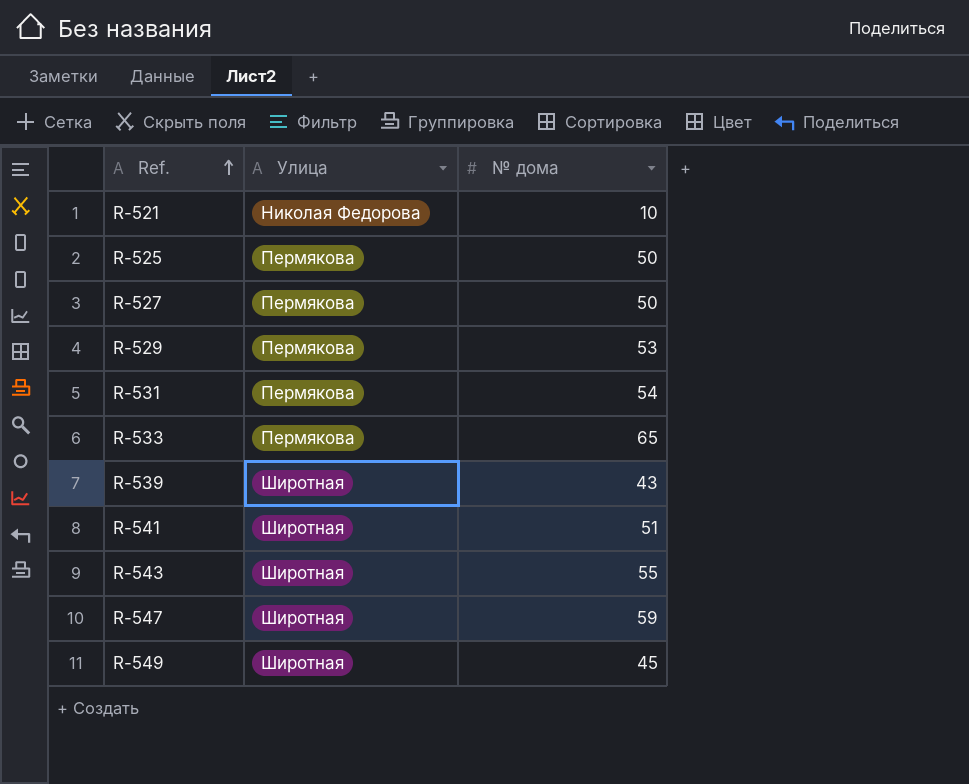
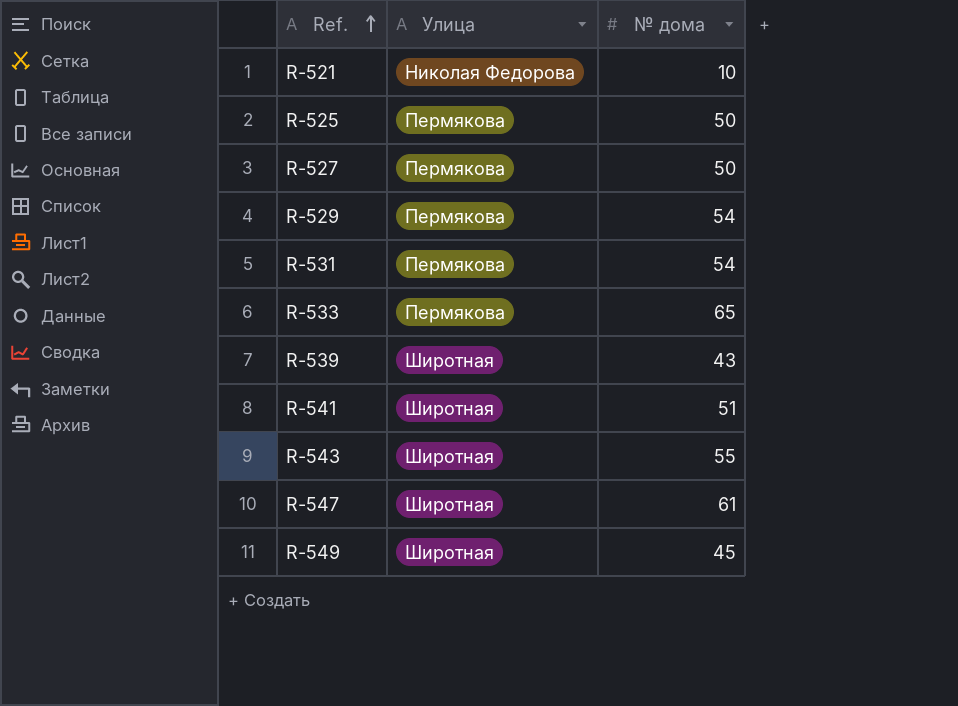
R-529 | № дома: 53 -> 54
R-547 | № дома: 59 -> 61

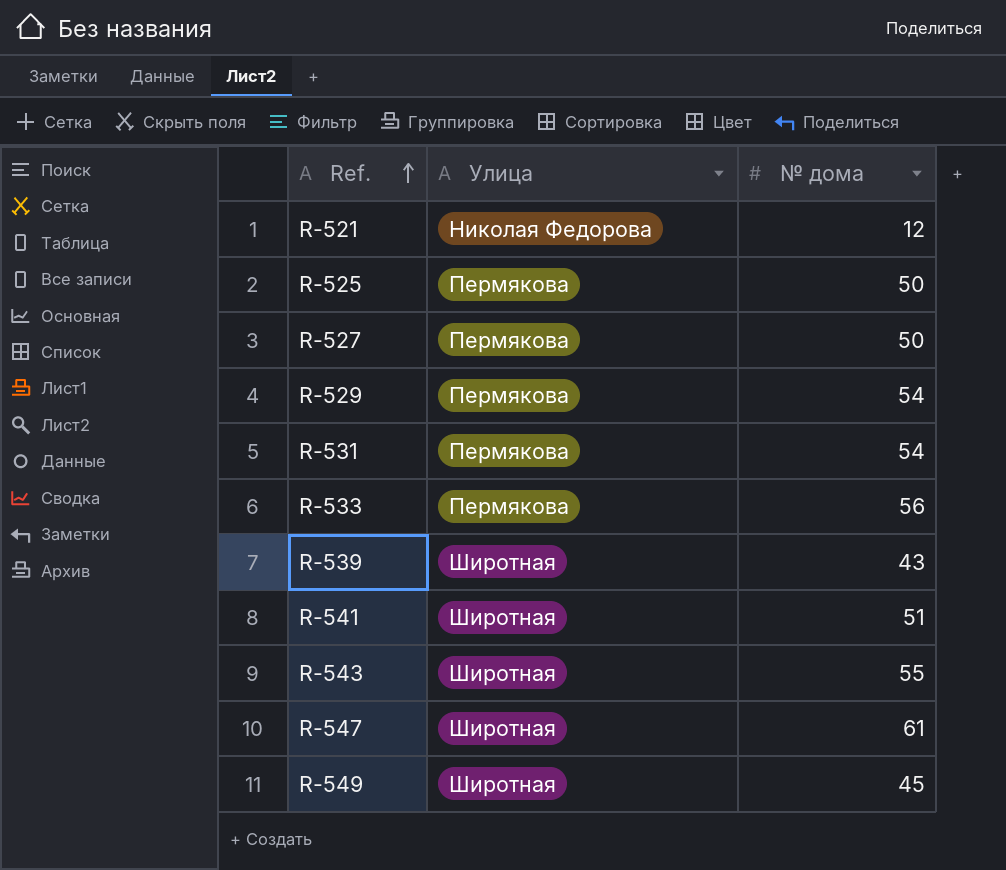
R-521 | № дома: 10 -> 12
R-533 | № дома: 65 -> 56

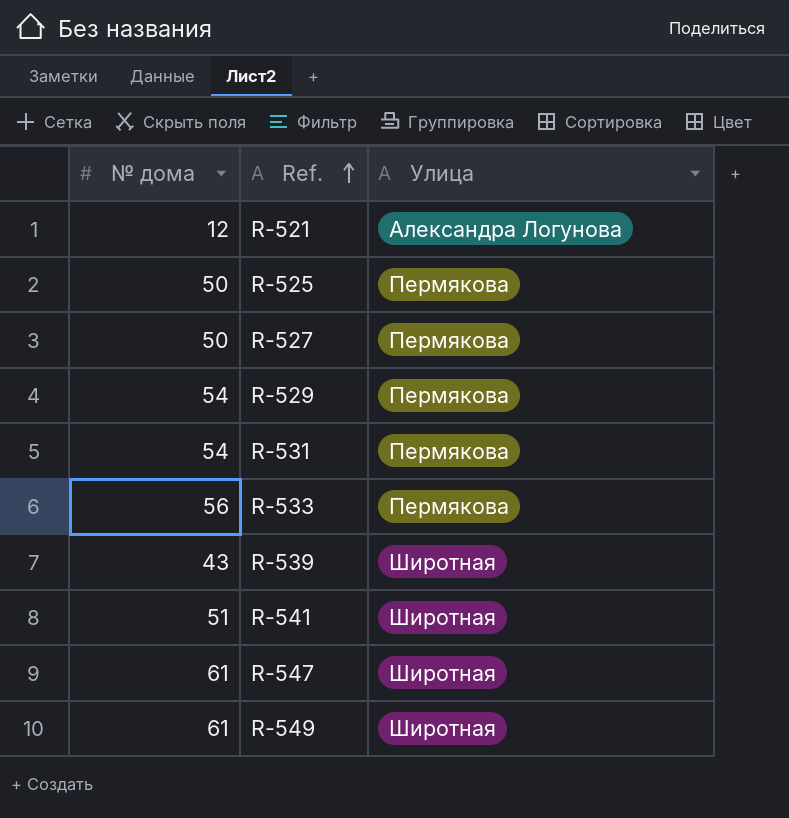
column № дома | position: 3 -> 1
row R-543: Широтная | 55 -> none
R-521 | Улица: Николая Федорова -> Александра Логунова
R-549 | № дома: 45 -> 61

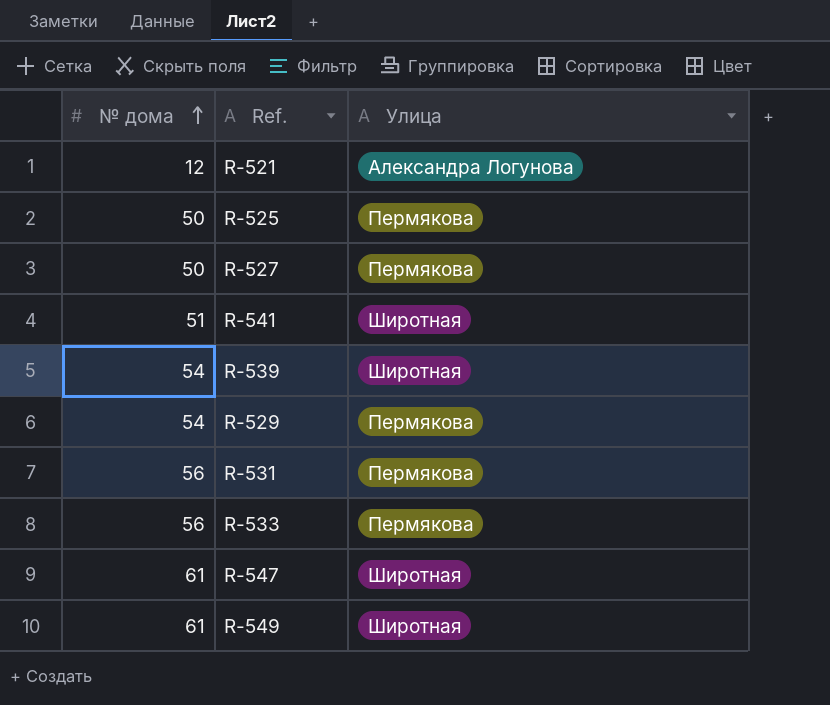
row order: Ref. ascending -> № дома ascending
R-539 | № дома: 43 -> 54
R-531 | № дома: 54 -> 56

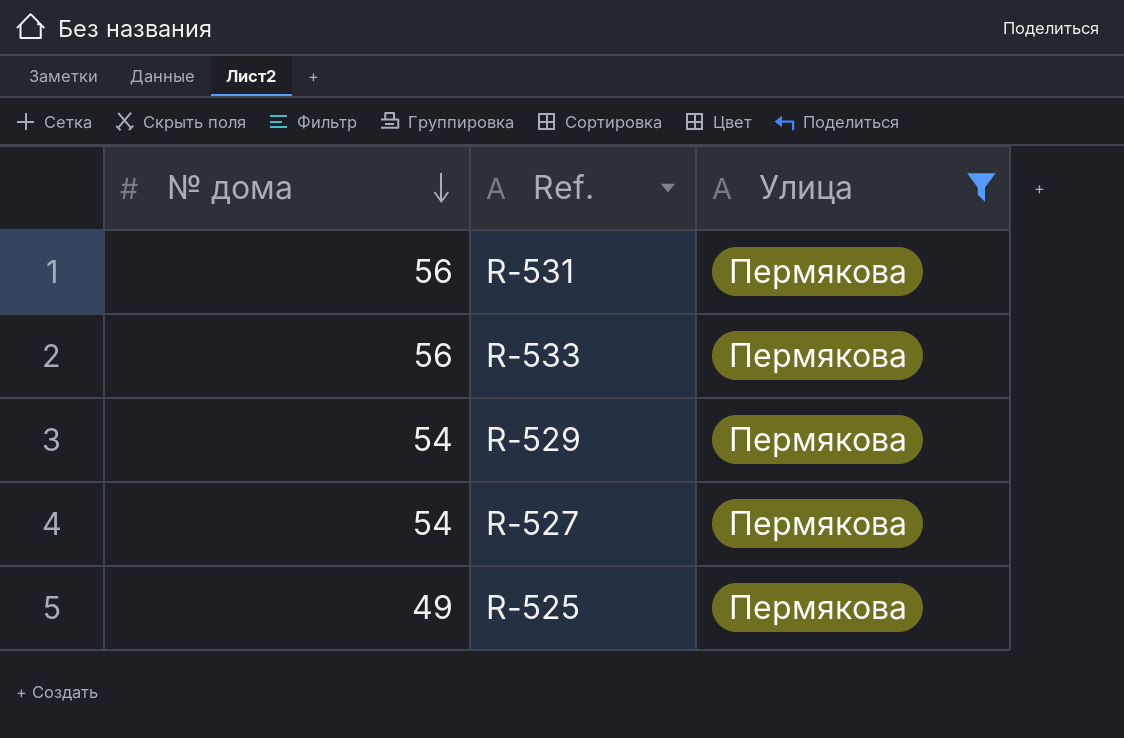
filter: none -> Улица = Пермякова
row order: № дома ascending -> № дома descending
R-527 | № дома: 50 -> 54
R-525 | № дома: 50 -> 49

